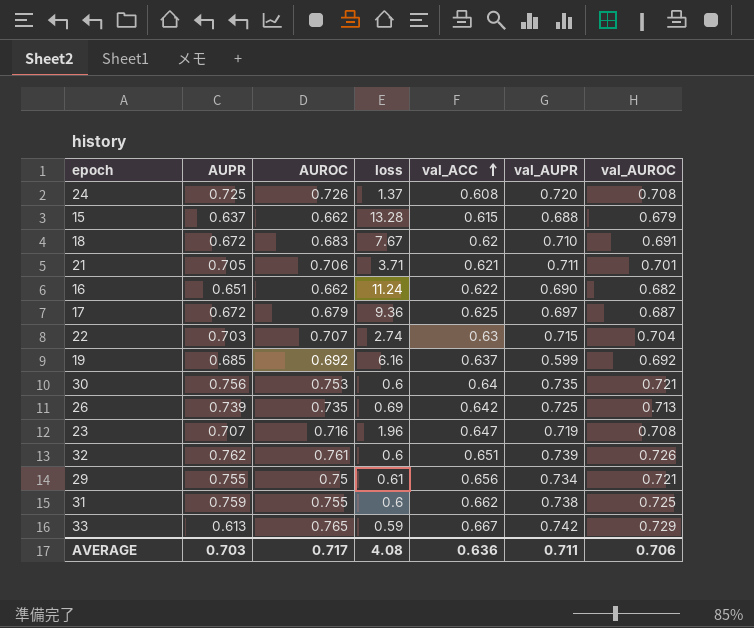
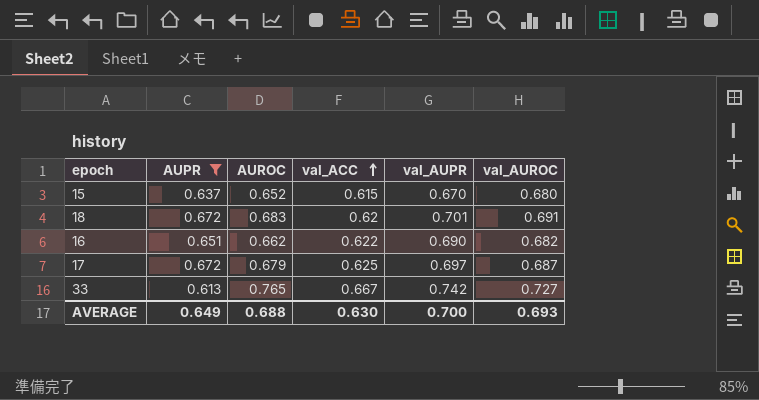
filter: none -> AUPR <= 0.672
column loss | position: 4 -> none
15 | AUROC: 0.662 -> 0.652
15 | val_AUPR: 0.688 -> 0.670
15 | val_AUROC: 0.679 -> 0.680
18 | val_AUPR: 0.710 -> 0.701
33 | val_AUROC: 0.729 -> 0.727
AVERAGE | AUPR: 0.703 -> 0.649
AVERAGE | AUROC: 0.717 -> 0.688
AVERAGE | val_ACC: 0.636 -> 0.630
AVERAGE | val_AUPR: 0.711 -> 0.700
AVERAGE | val_AUROC: 0.706 -> 0.693

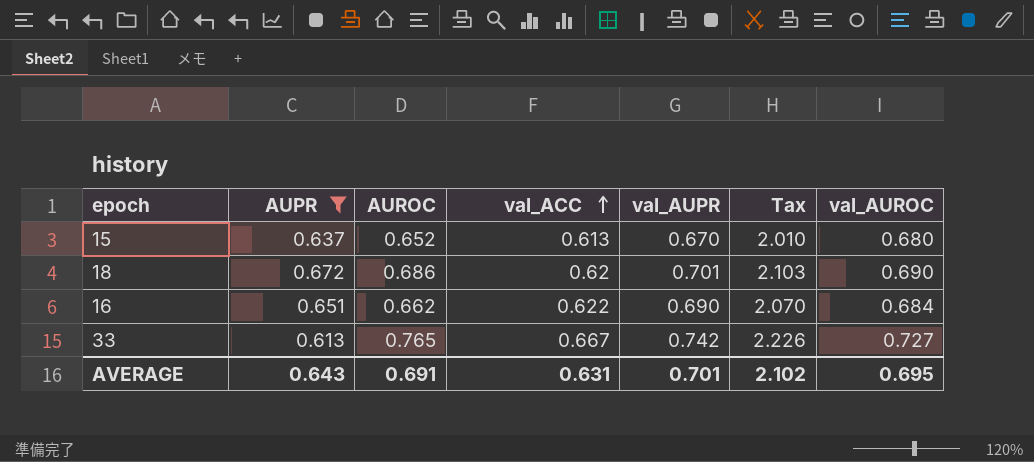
column Tax | formula: none -> [val_AUPR] * 3
row 17: 0.672 | 0.679 | 0.625 | 0.697 | 0.687 -> none
15 | val_ACC: 0.615 -> 0.613
18 | AUROC: 0.683 -> 0.686
18 | val_AUROC: 0.691 -> 0.690
16 | val_AUROC: 0.682 -> 0.684
AVERAGE | AUPR: 0.649 -> 0.643
AVERAGE | AUROC: 0.688 -> 0.691
AVERAGE | val_ACC: 0.630 -> 0.631
AVERAGE | val_AUPR: 0.700 -> 0.701
AVERAGE | val_AUROC: 0.693 -> 0.695

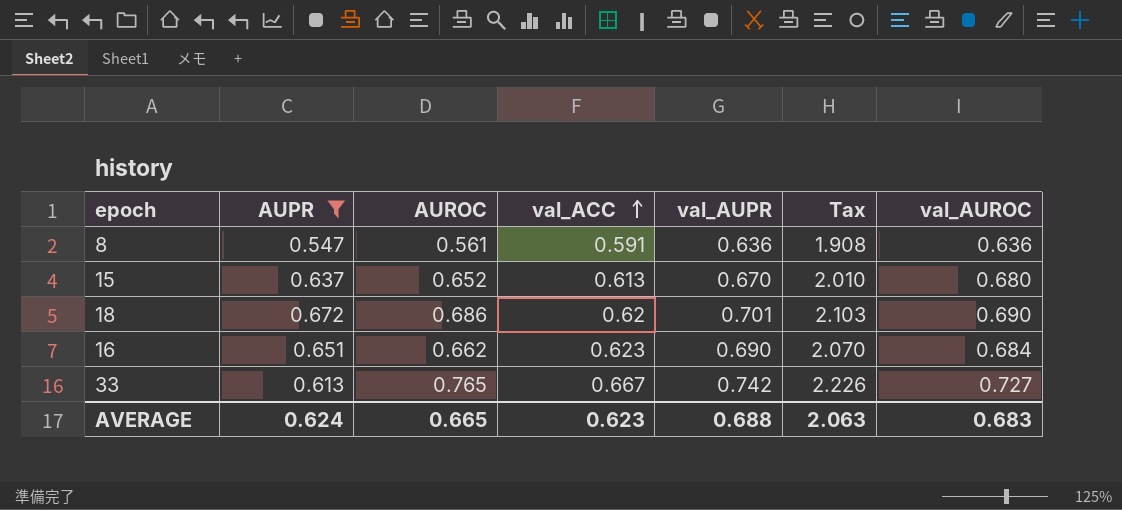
row 8: none -> 0.547 | 0.561 | 0.591 | 0.636 | 1.908 | 0.636
16 | val_ACC: 0.622 -> 0.623
AVERAGE | AUPR: 0.643 -> 0.624
AVERAGE | AUROC: 0.691 -> 0.665
AVERAGE | val_ACC: 0.631 -> 0.623
AVERAGE | val_AUPR: 0.701 -> 0.688
AVERAGE | Tax: 2.102 -> 2.063
AVERAGE | val_AUROC: 0.695 -> 0.683

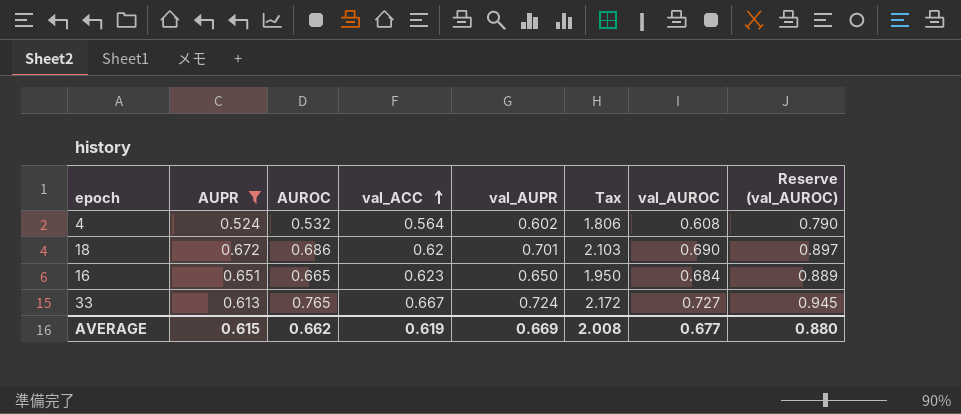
column Reserve (val_AUROC) | formula: none -> [val_AUROC] * 1.3
row 8: 0.547 | 0.561 | 0.591 | 0.636 | 1.908 | 0.636 -> none
row 15: 0.637 | 0.652 | 0.613 | 0.670 | 2.010 | 0.680 -> none
row 4: none -> 0.524 | 0.532 | 0.564 | 0.602 | 1.806 | 0.608 | 0.790
16 | AUROC: 0.662 -> 0.665
16 | val_AUPR: 0.690 -> 0.650
16 | Tax: 2.070 -> 1.950
33 | val_AUPR: 0.742 -> 0.724
33 | Tax: 2.226 -> 2.172
AVERAGE | AUPR: 0.624 -> 0.615
AVERAGE | AUROC: 0.665 -> 0.662
AVERAGE | val_ACC: 0.623 -> 0.619
AVERAGE | val_AUPR: 0.688 -> 0.669
AVERAGE | Tax: 2.063 -> 2.008
AVERAGE | val_AUROC: 0.683 -> 0.677

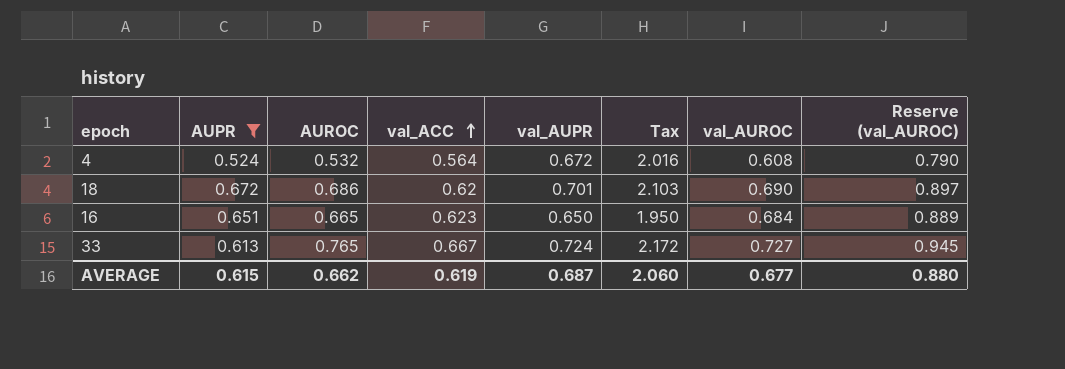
4 | val_AUPR: 0.602 -> 0.672
4 | Tax: 1.806 -> 2.016
AVERAGE | val_AUPR: 0.669 -> 0.687
AVERAGE | Tax: 2.008 -> 2.060

